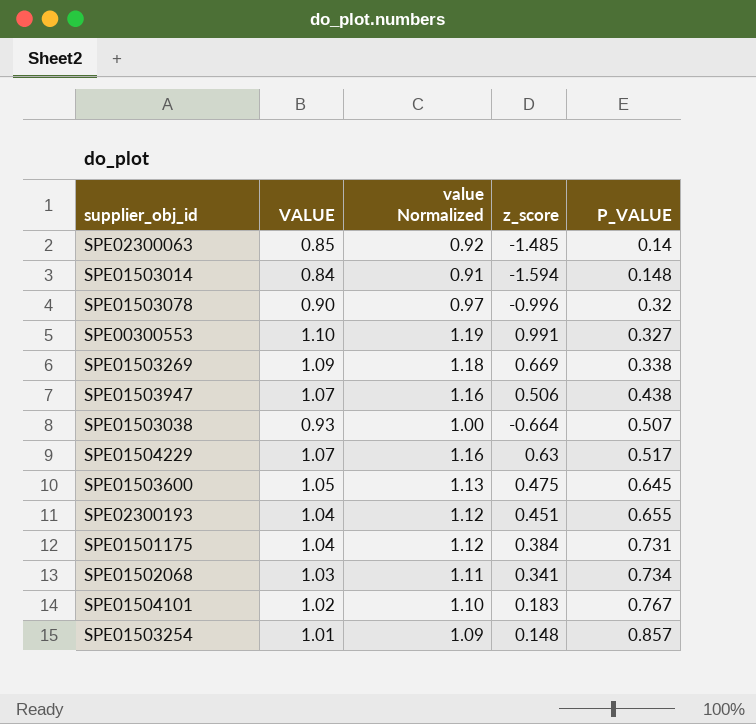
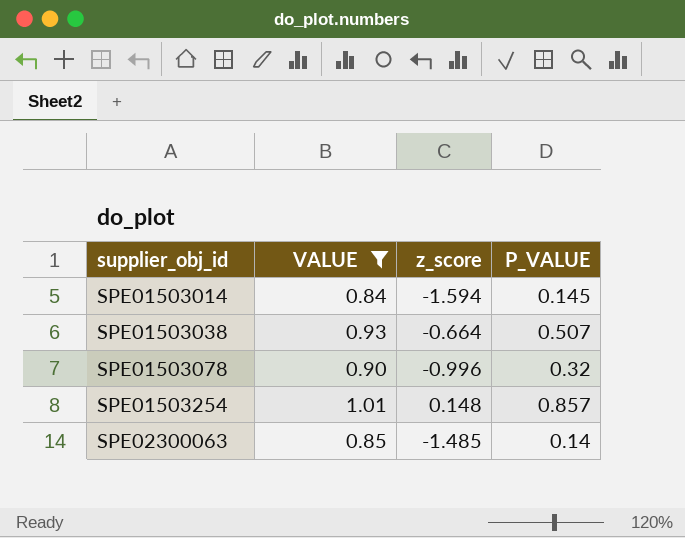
filter: none -> VALUE <= 1.01
row order: P_VALUE ascending -> supplier_obj_id ascending
column value Normalized | formula: [VALUE] * 1.08 -> none
SPE01503014 | P_VALUE: 0.148 -> 0.145

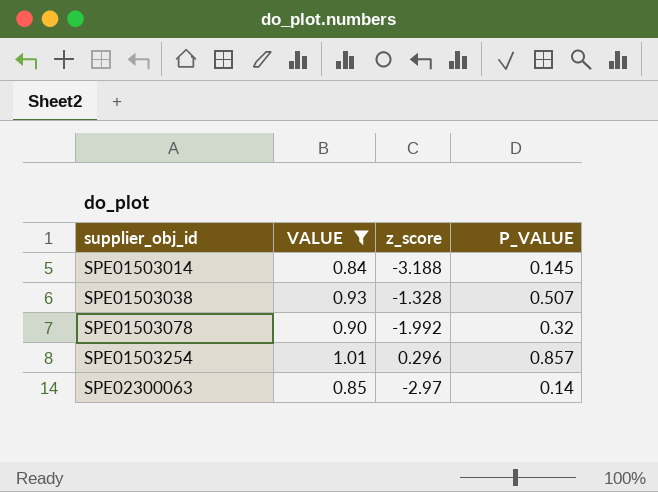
SPE01503014 | z_score: -1.594 -> -3.188
SPE01503038 | z_score: -0.664 -> -1.328
SPE01503078 | z_score: -0.996 -> -1.992
SPE01503254 | z_score: 0.148 -> 0.296
SPE02300063 | z_score: -1.485 -> -2.97

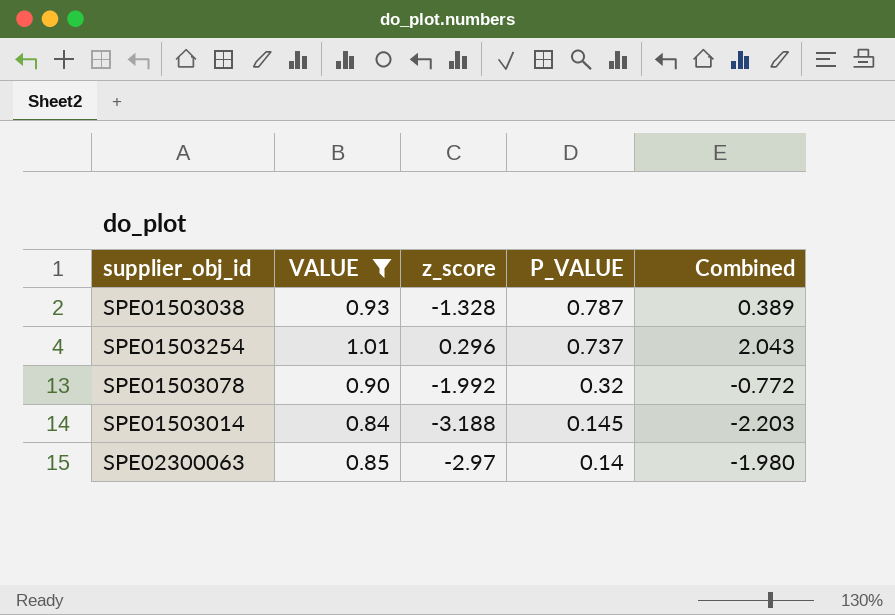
row order: supplier_obj_id ascending -> P_VALUE descending
column Combined | formula: none -> [VALUE] + [z_score] + [P_VALUE]
SPE01503038 | P_VALUE: 0.507 -> 0.787
SPE01503254 | P_VALUE: 0.857 -> 0.737

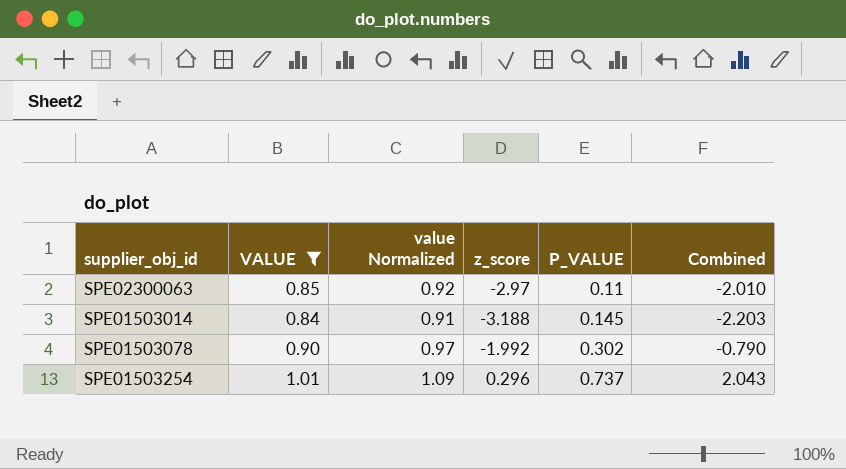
row order: P_VALUE descending -> P_VALUE ascending
column value Normalized | formula: none -> [VALUE] * 1.08
row SPE01503038: 0.93 | -1.328 | 0.787 | 0.389 -> none
SPE02300063 | P_VALUE: 0.14 -> 0.11
SPE02300063 | Combined: -1.980 -> -2.010
SPE01503078 | P_VALUE: 0.32 -> 0.302
SPE01503078 | Combined: -0.772 -> -0.790

